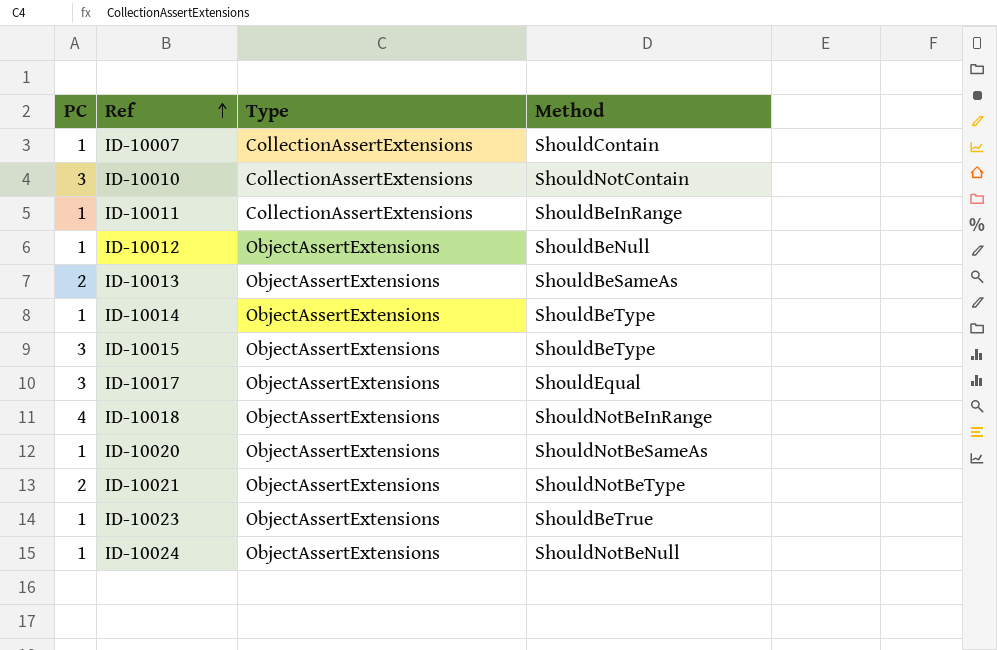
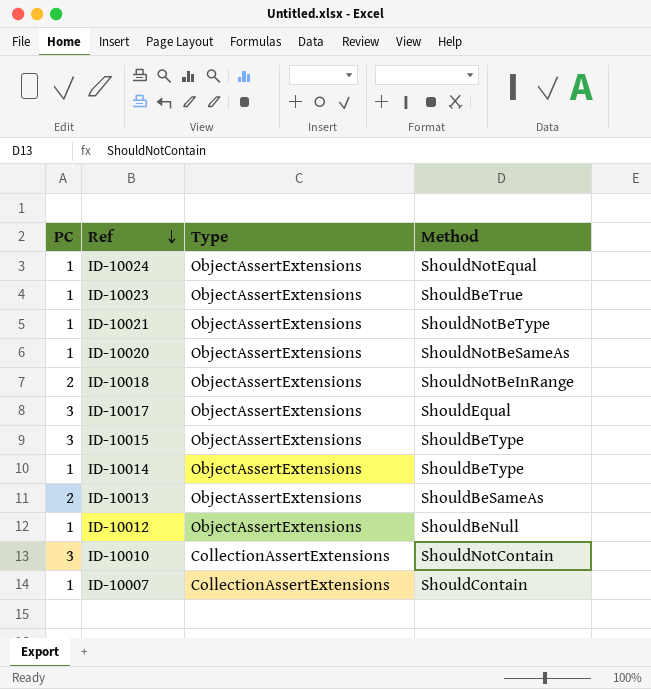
row order: Ref ascending -> Ref descending
row ID-10011: 1 | CollectionAssertExtensions | ShouldBeInRange -> none
ID-10024 | Method: ShouldNotBeNull -> ShouldNotEqual
ID-10021 | PC: 2 -> 1
ID-10018 | PC: 4 -> 2

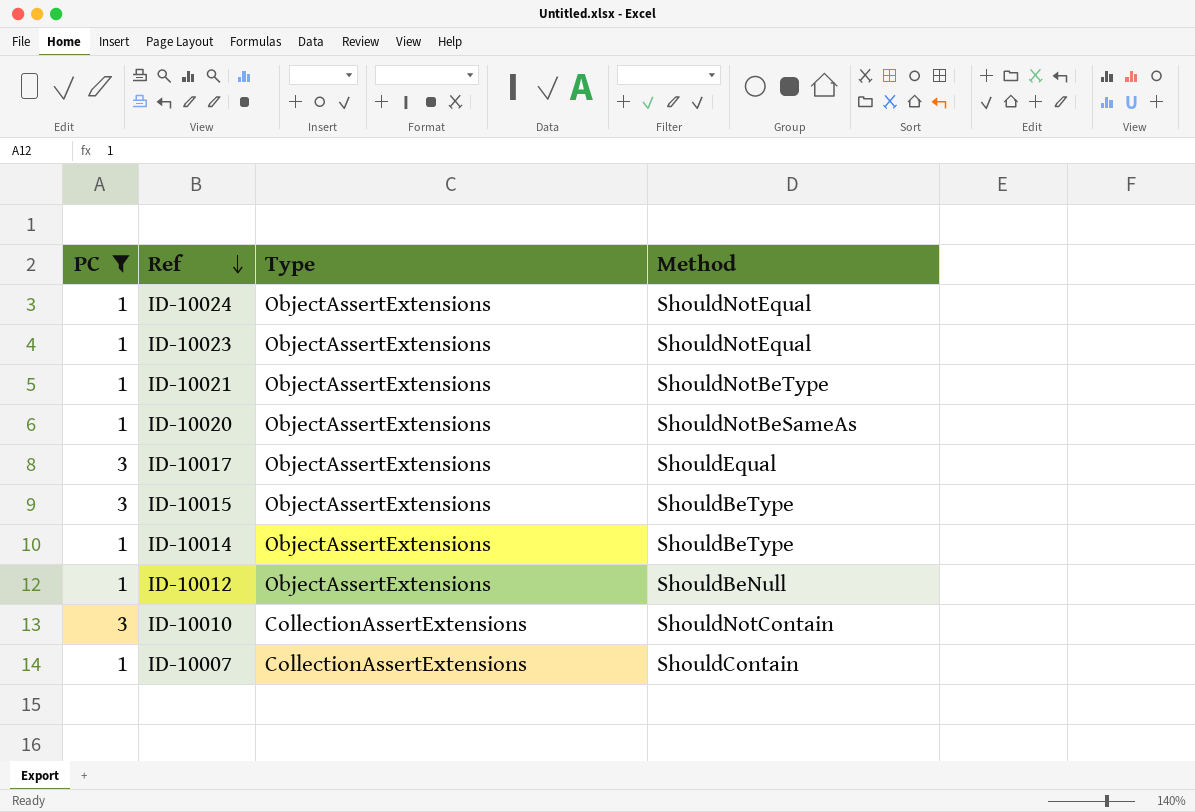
filter: none -> PC != 2
ID-10023 | Method: ShouldBeTrue -> ShouldNotEqual

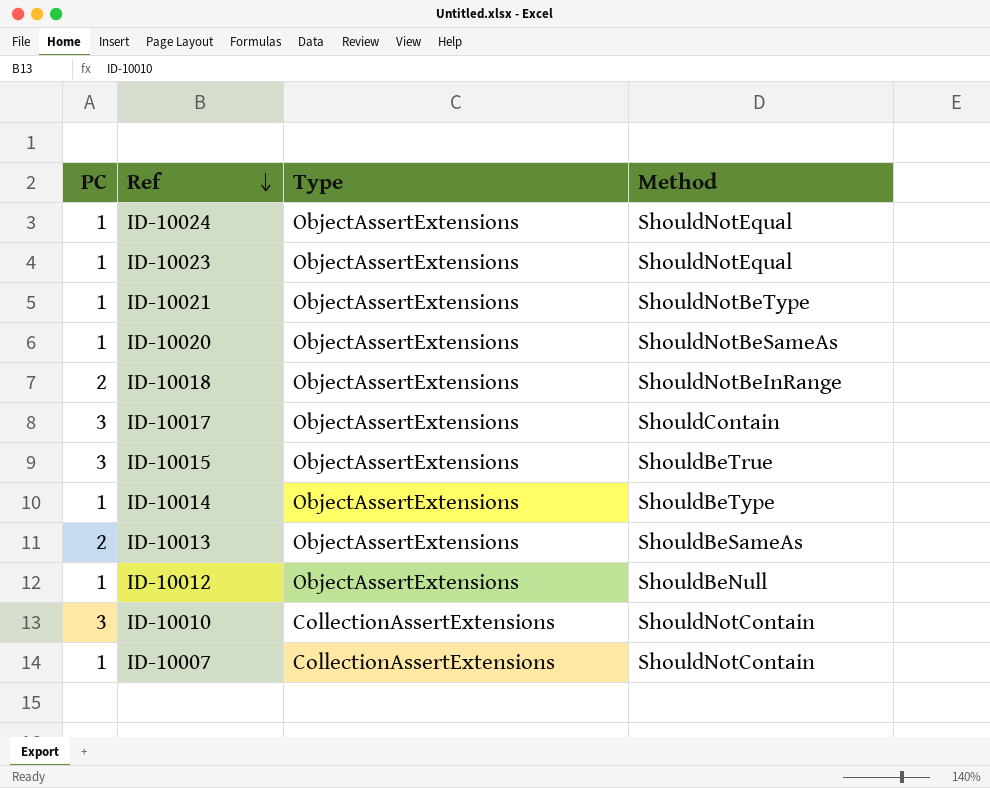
filter: PC != 2 -> none
ID-10017 | Method: ShouldEqual -> ShouldContain
ID-10015 | Method: ShouldBeType -> ShouldBeTrue
ID-10007 | Method: ShouldContain -> ShouldNotContain

